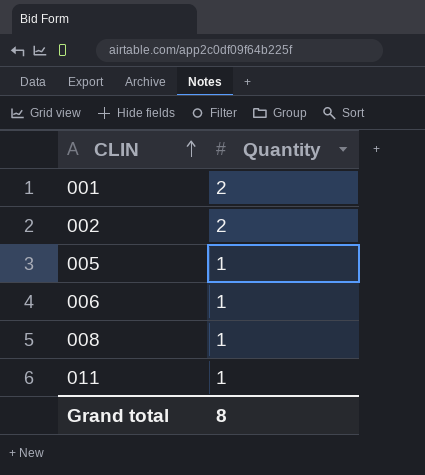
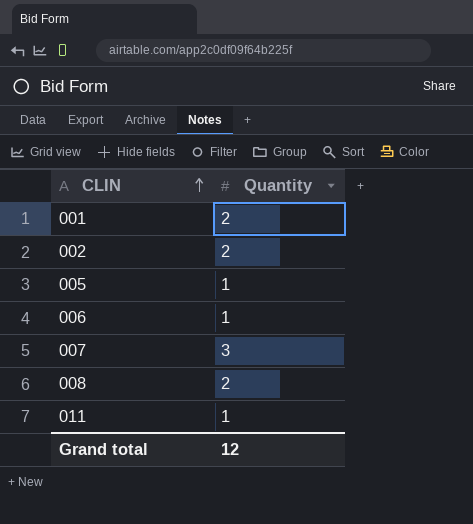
row 007: none -> 3
008 | Quantity: 1 -> 2
Grand total | Quantity: 8 -> 12

